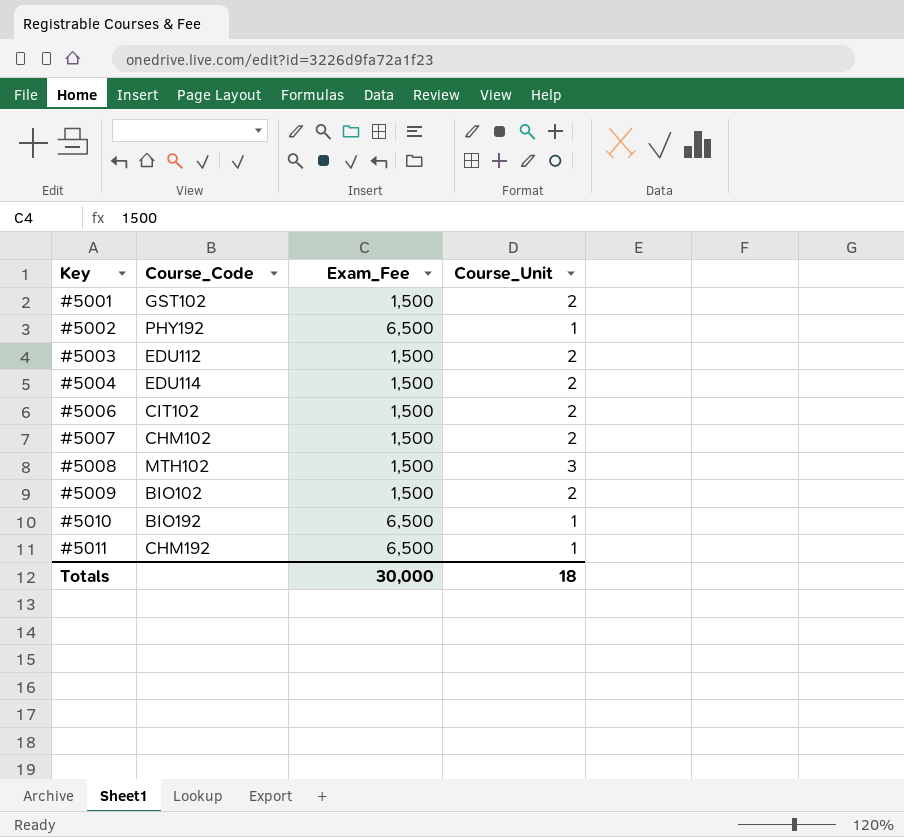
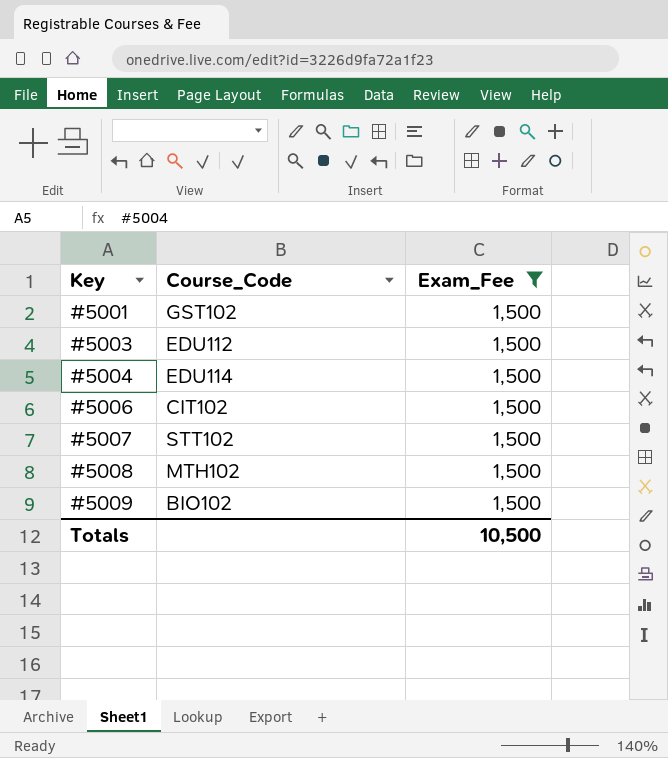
filter: none -> Exam_Fee = 1,500
column Course_Unit | position: 4 -> none
#5007 | Course_Code: CHM102 -> STT102
Totals | Exam_Fee: 30,000 -> 10,500

